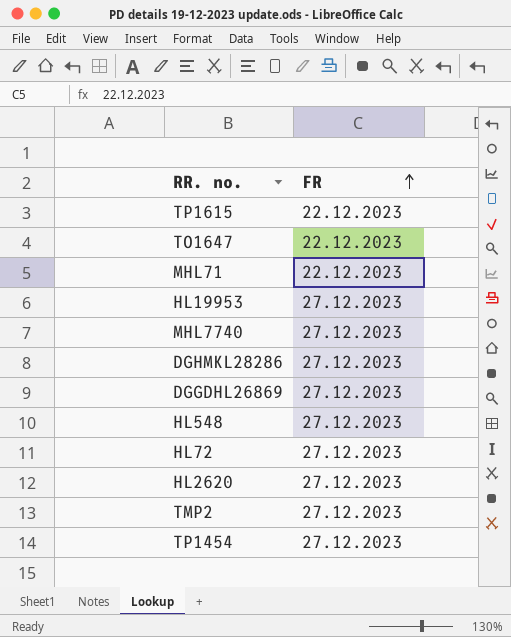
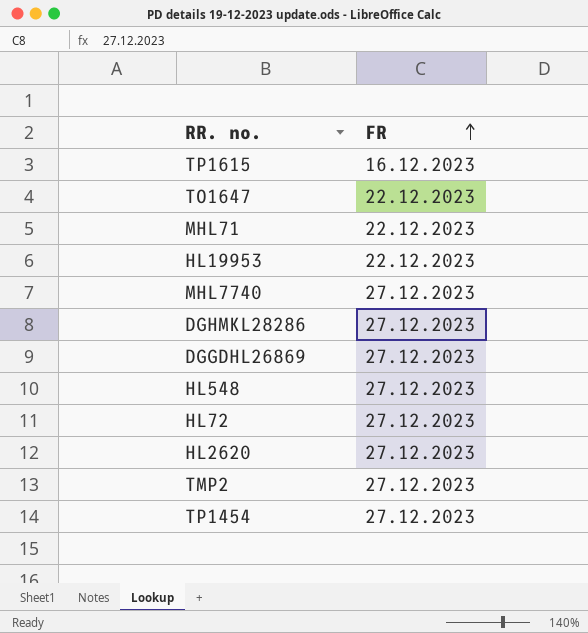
TP1615 | FR: 22.12.2023 -> 16.12.2023
HL19953 | FR: 27.12.2023 -> 22.12.2023

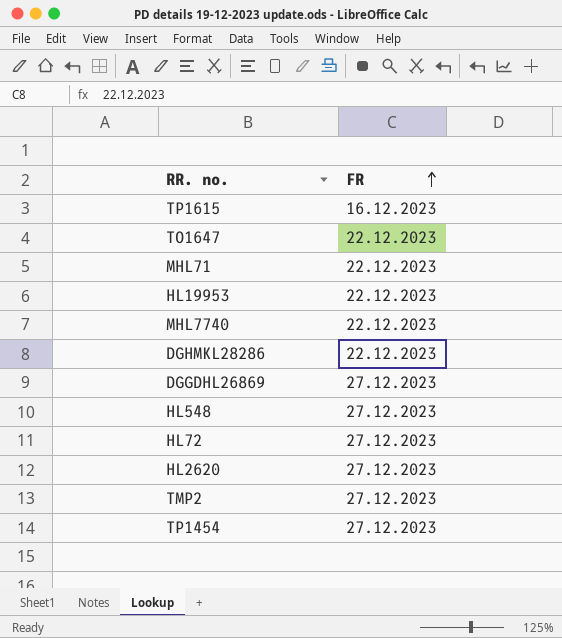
MHL7740 | FR: 27.12.2023 -> 22.12.2023
DGHMKL28286 | FR: 27.12.2023 -> 22.12.2023

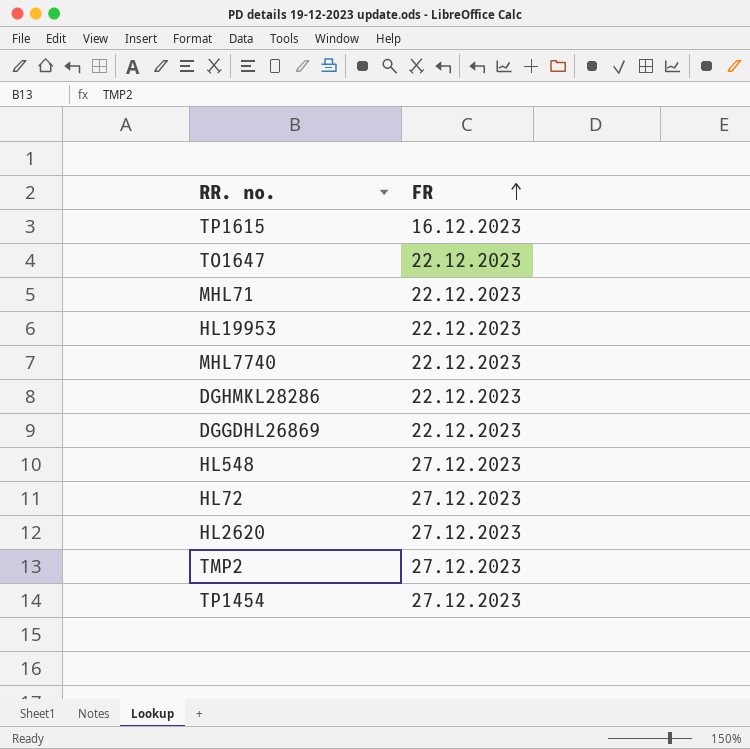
DGGDHL26869 | FR: 27.12.2023 -> 22.12.2023

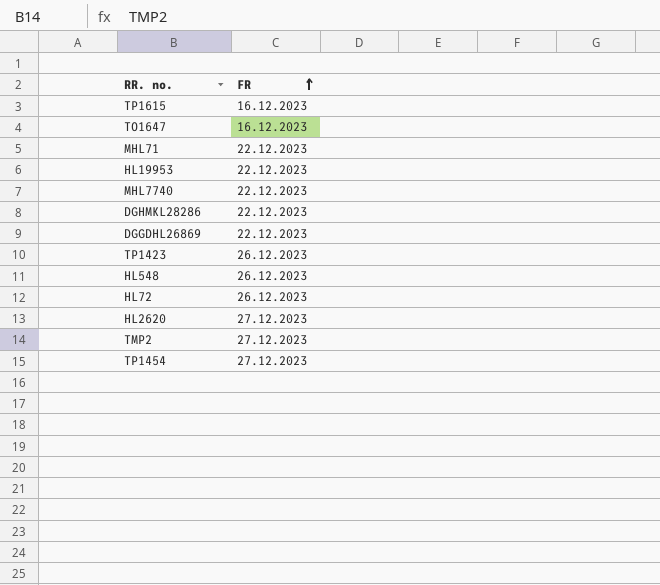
TO1647 | FR: 22.12.2023 -> 16.12.2023
row TP1423: none -> 26.12.2023
HL548 | FR: 27.12.2023 -> 26.12.2023
HL72 | FR: 27.12.2023 -> 26.12.2023

